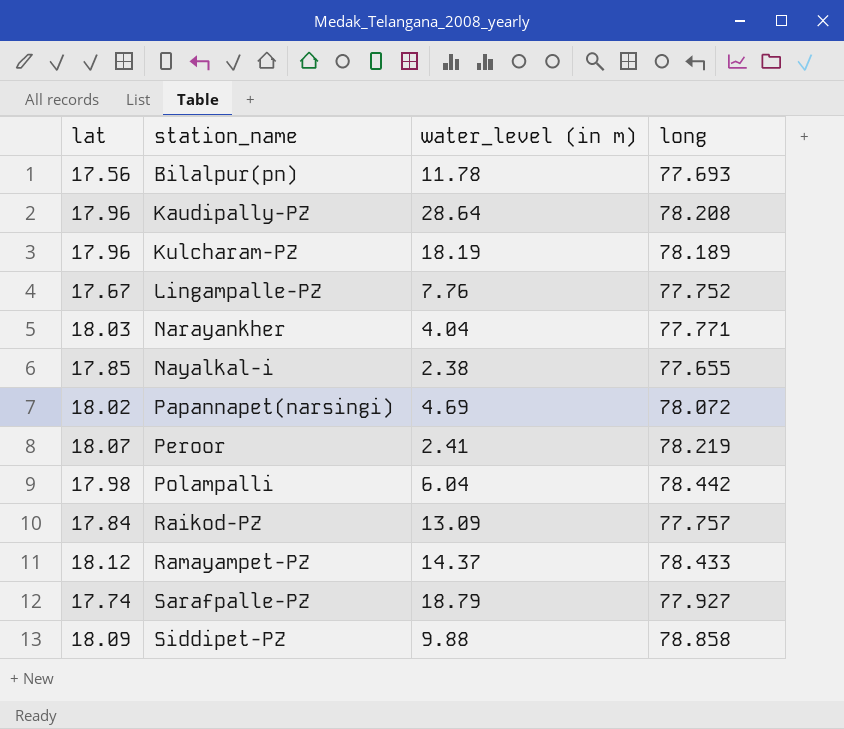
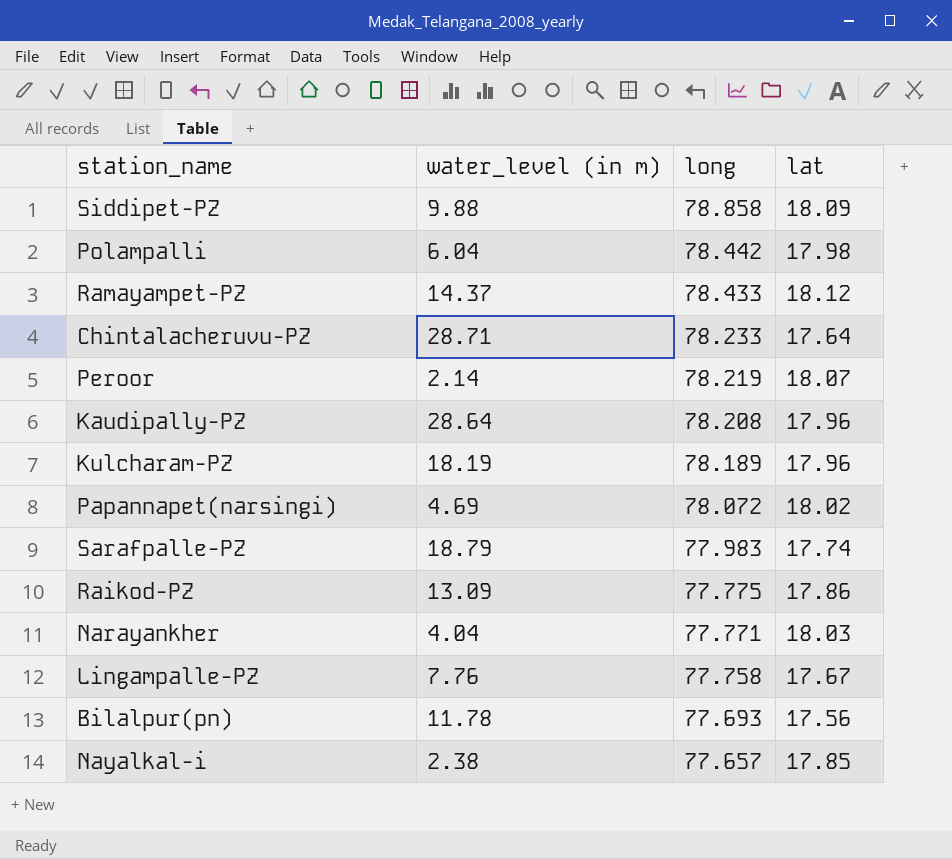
row order: station_name ascending -> long descending
column lat | position: 1 -> 4
row Chintalacheruvu-PZ: none -> 28.71 | 78.233 | 17.64
Peroor | water_level (in m): 2.41 -> 2.14
Sarafpalle-PZ | long: 77.927 -> 77.983
Raikod-PZ | long: 77.757 -> 77.775
Raikod-PZ | lat: 17.84 -> 17.86
Lingampalle-PZ | long: 77.752 -> 77.758
Nayalkal-i | long: 77.655 -> 77.657

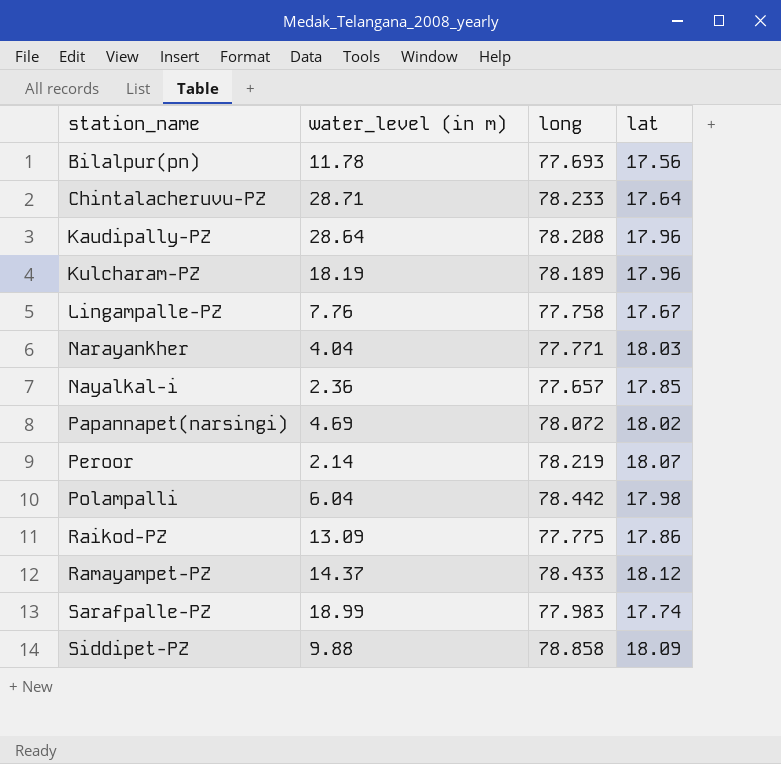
row order: long descending -> station_name ascending
Nayalkal-i | water_level (in m): 2.38 -> 2.36
Sarafpalle-PZ | water_level (in m): 18.79 -> 18.99

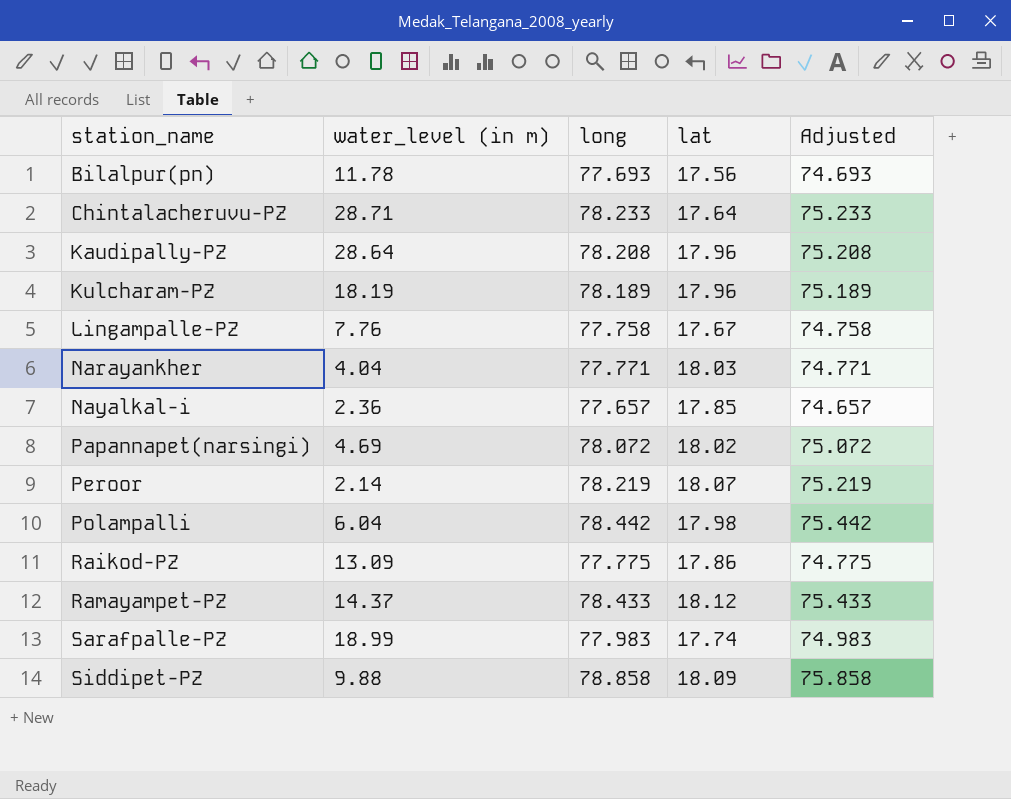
column Adjusted | formula: none -> [long] - 3

